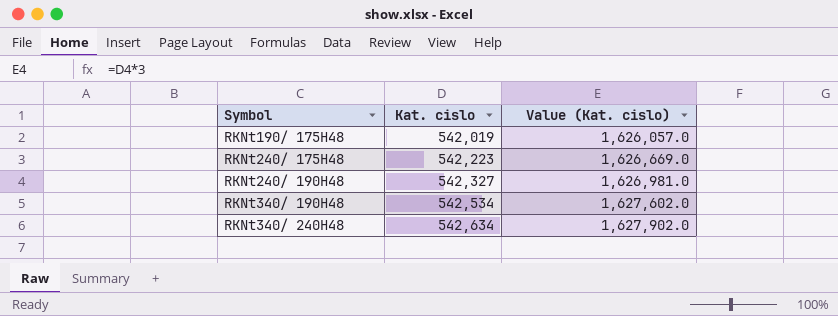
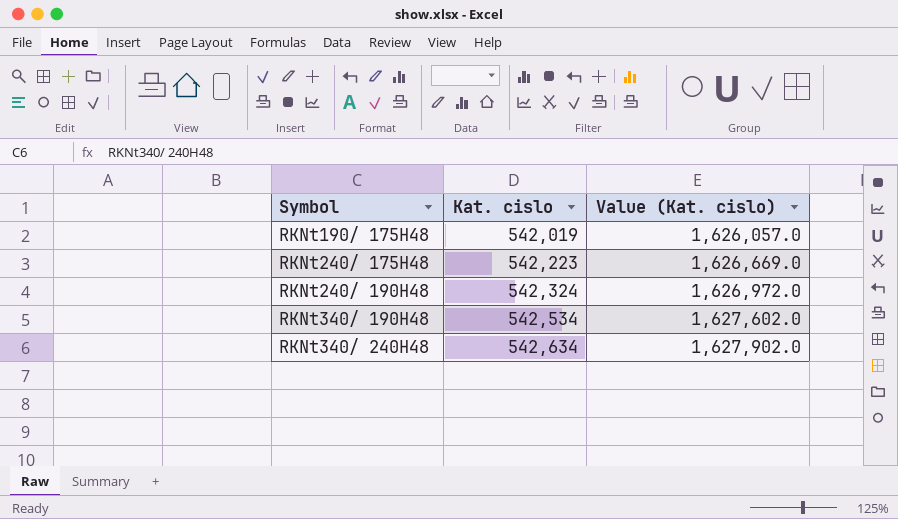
RKNt240/ 190H48 | Kat. cislo: 542,327 -> 542,324
RKNt240/ 190H48 | Value (Kat. cislo): 1,626,981.0 -> 1,626,972.0

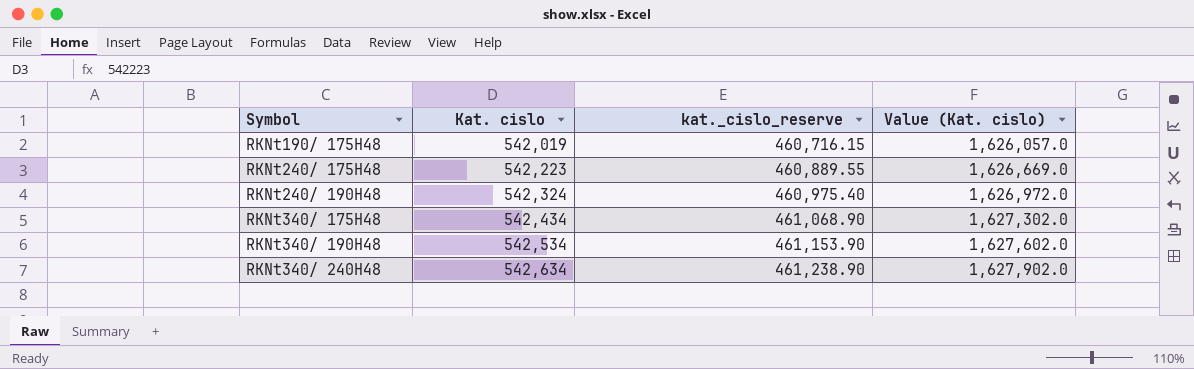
column kat._cislo_reserve | formula: none -> [Kat. cislo] * 0.85
row RKNt340/ 175H48: none -> 542,434 | 461,068.90 | 1,627,302.0

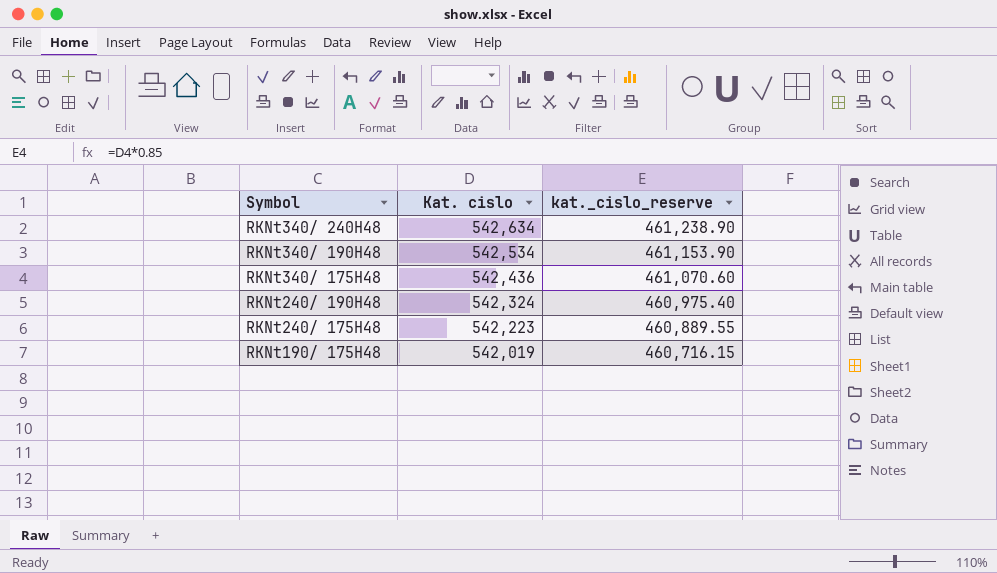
row order: Symbol ascending -> Symbol descending
column Value (Kat. cislo) | formula: [Kat. cislo] * 3 -> none
RKNt340/ 175H48 | Kat. cislo: 542,434 -> 542,436
RKNt340/ 175H48 | kat._cislo_reserve: 461,068.90 -> 461,070.60

